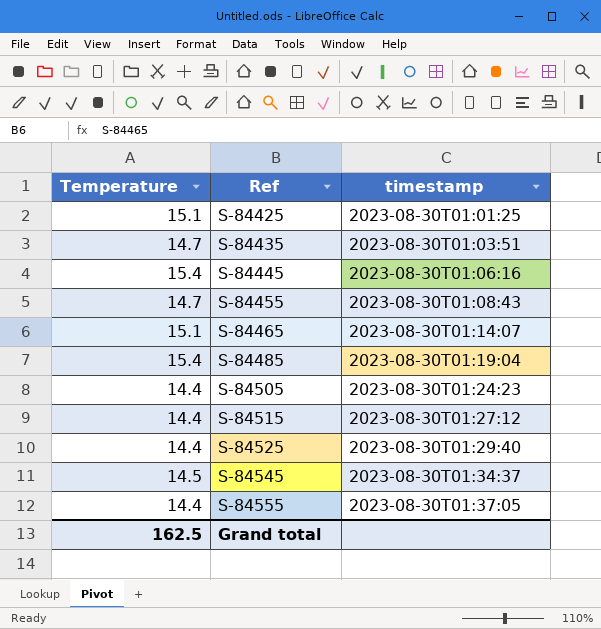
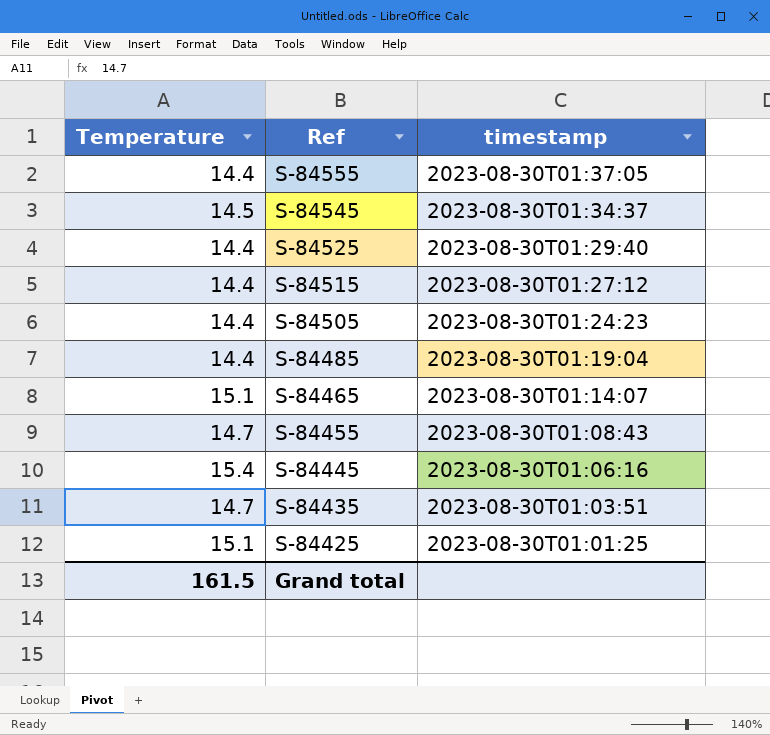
row order: Ref ascending -> Ref descending
S-84485 | Temperature: 15.4 -> 14.4
Grand total | Temperature: 162.5 -> 161.5

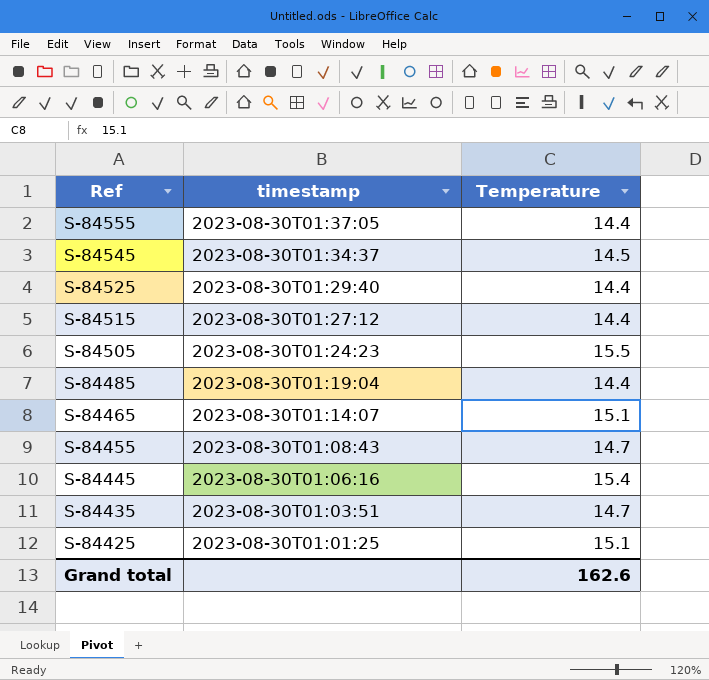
column Temperature | position: 1 -> 3
S-84505 | Temperature: 14.4 -> 15.5
Grand total | Temperature: 161.5 -> 162.6

